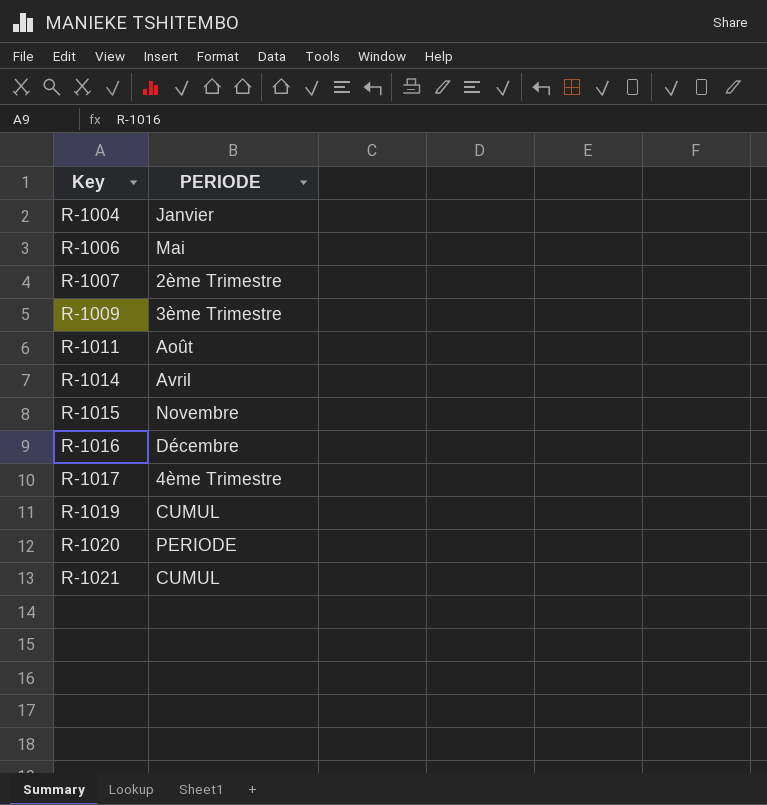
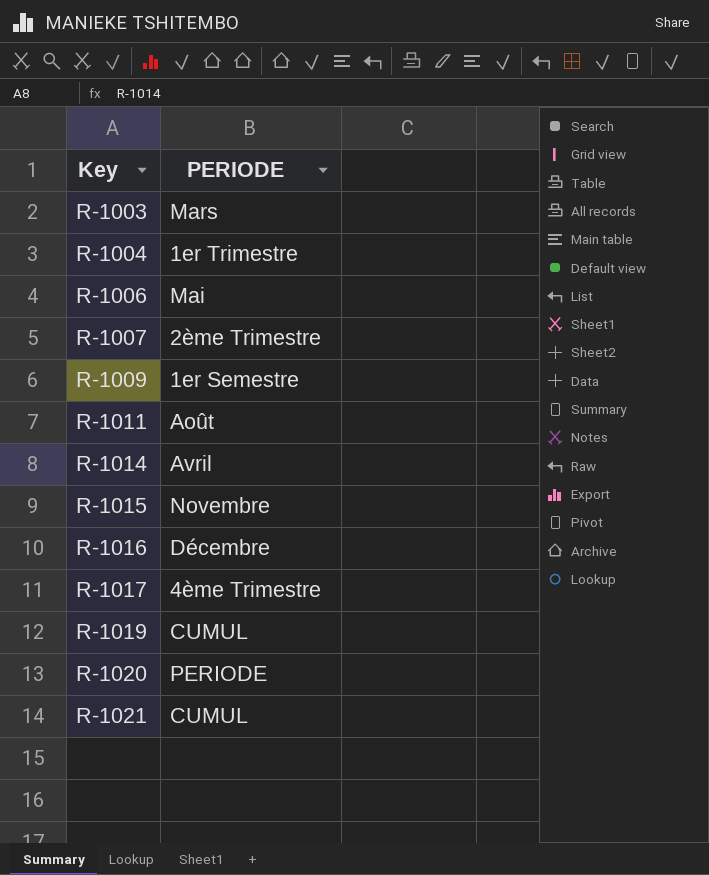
row R-1003: none -> Mars
R-1004 | PERIODE: Janvier -> 1er Trimestre
R-1009 | PERIODE: 3ème Trimestre -> 1er Semestre

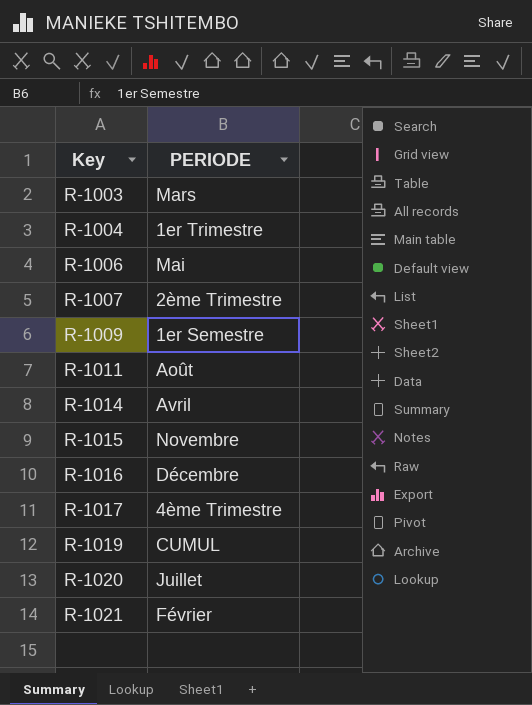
R-1020 | PERIODE: PERIODE -> Juillet
R-1021 | PERIODE: CUMUL -> Février

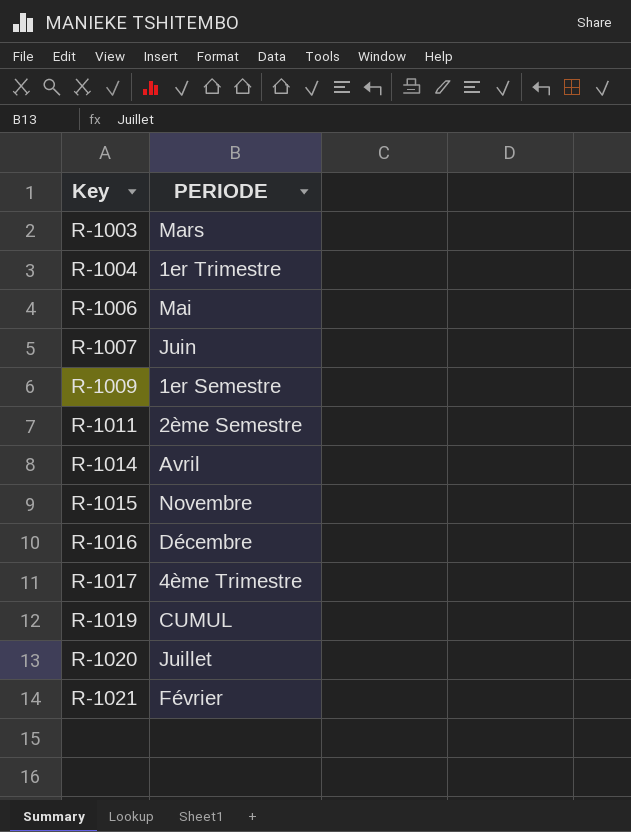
R-1007 | PERIODE: 2ème Trimestre -> Juin
R-1011 | PERIODE: Août -> 2ème Semestre

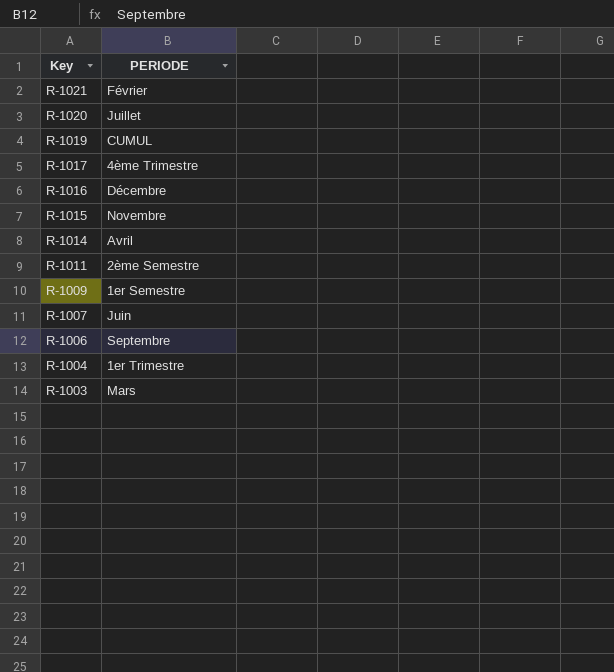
row order: Key ascending -> Key descending
R-1006 | PERIODE: Mai -> Septembre

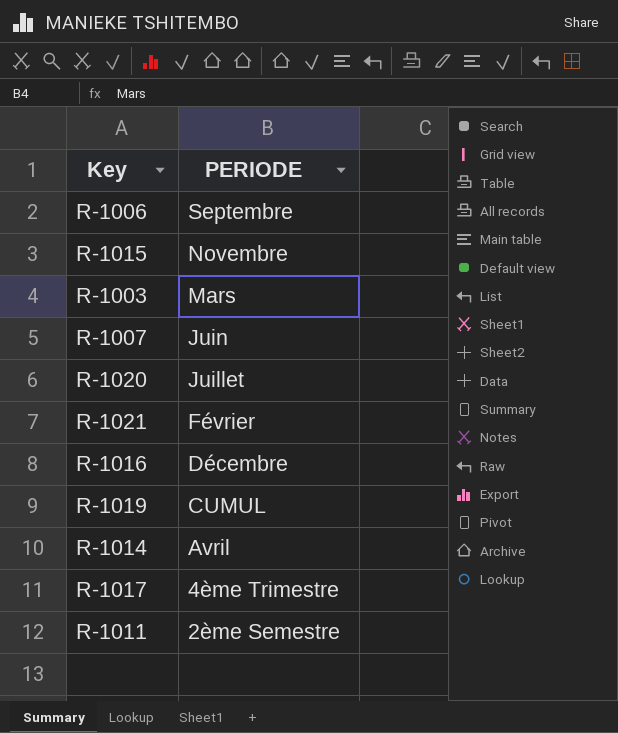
row order: Key descending -> PERIODE descending
row R-1009: 1er Semestre -> none
row R-1004: 1er Trimestre -> none

